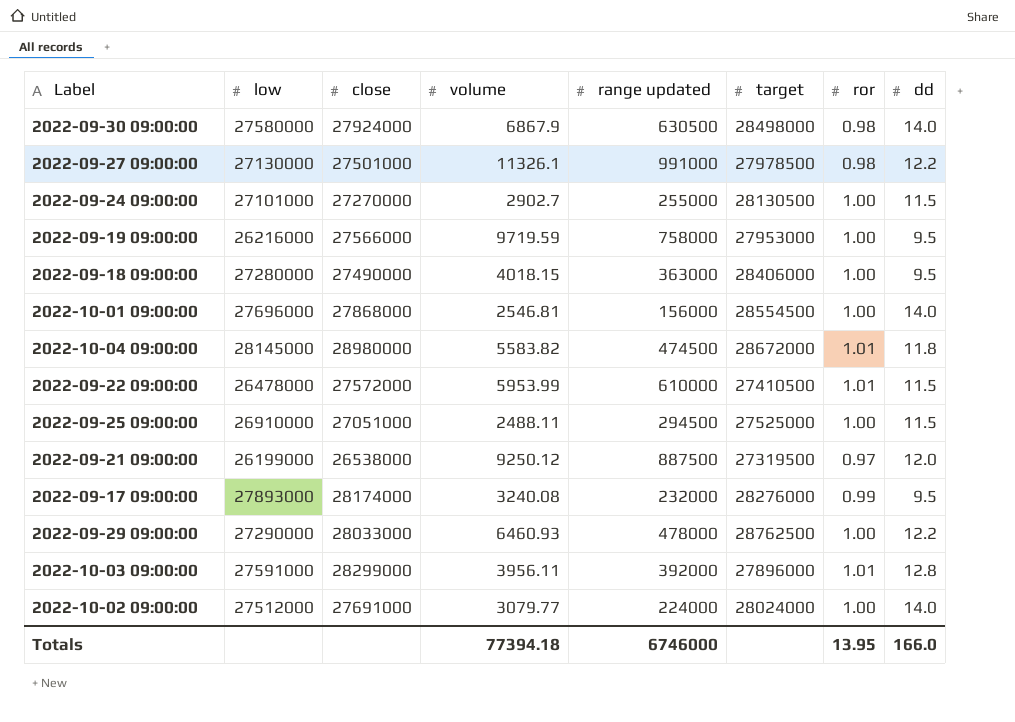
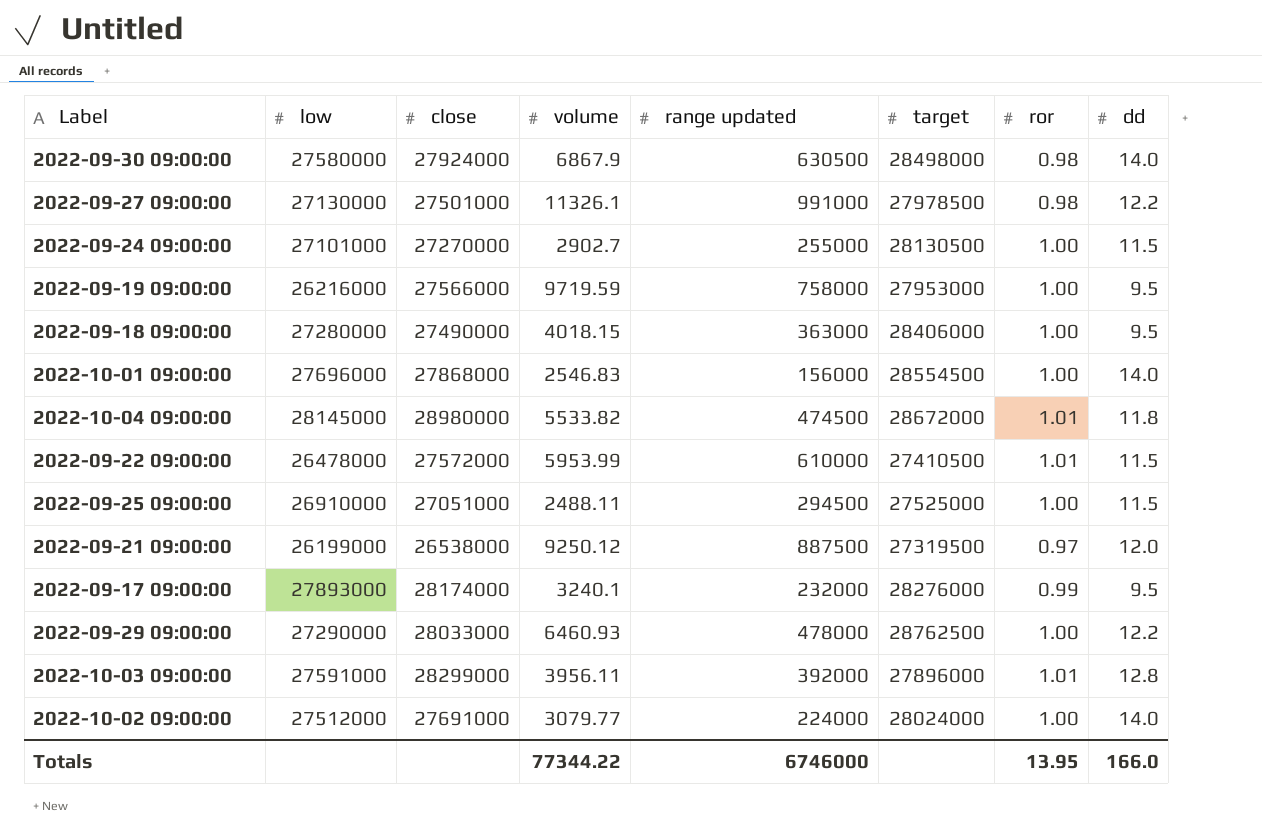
2022-10-01 09:00:00 | volume: 2546.81 -> 2546.83
2022-10-04 09:00:00 | volume: 5583.82 -> 5533.82
2022-09-17 09:00:00 | volume: 3240.08 -> 3240.1
Totals | volume: 77394.18 -> 77344.22

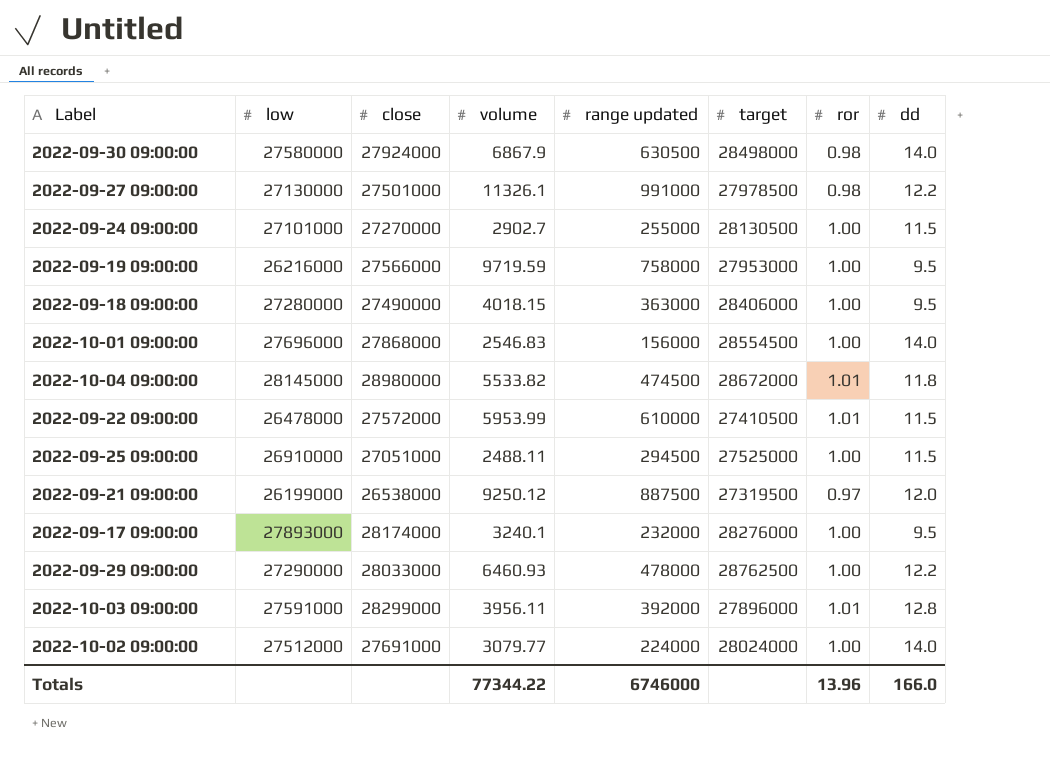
2022-09-17 09:00:00 | ror: 0.99 -> 1.00
Totals | ror: 13.95 -> 13.96

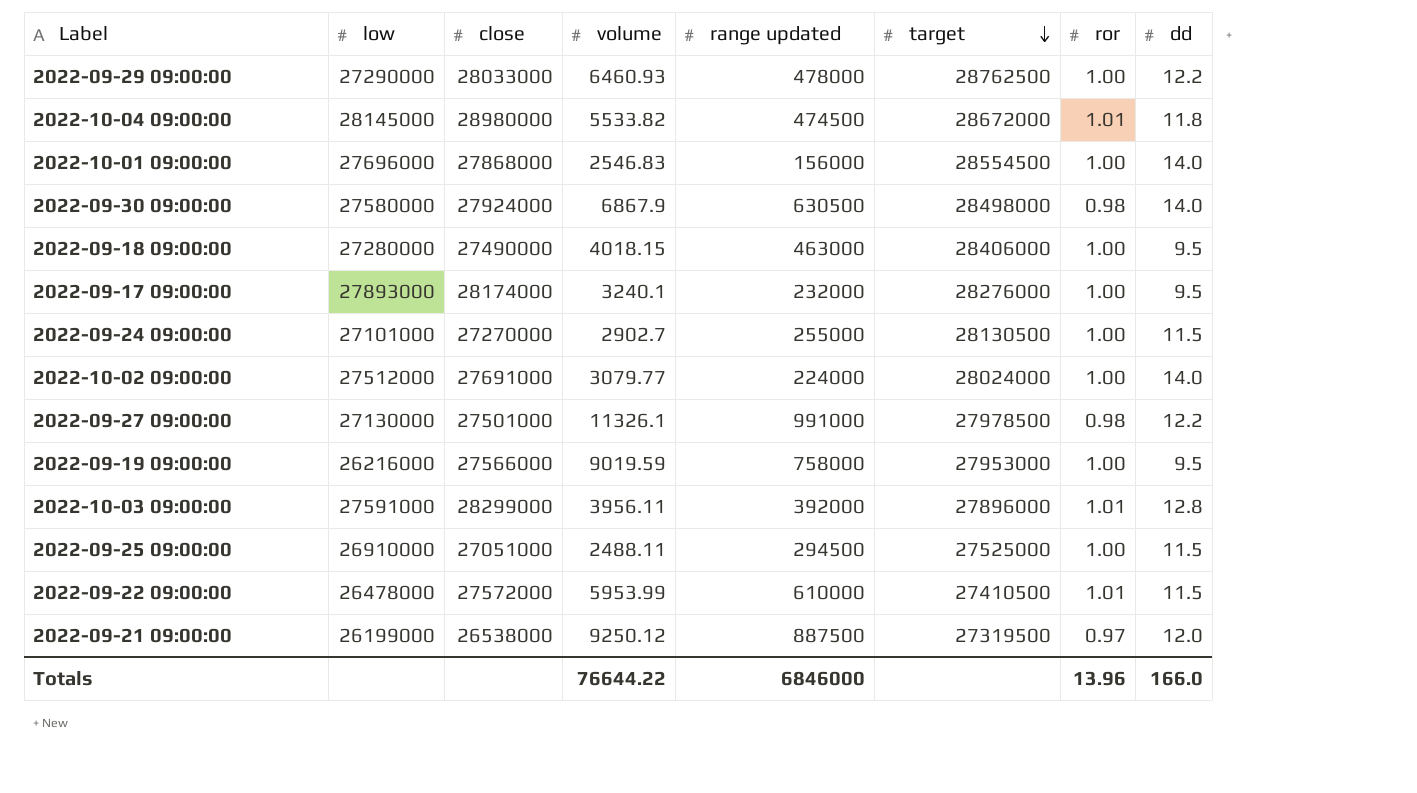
row order: none -> target descending
2022-09-18 09:00:00 | range updated: 363000 -> 463000
2022-09-19 09:00:00 | volume: 9719.59 -> 9019.59
Totals | volume: 77344.22 -> 76644.22
Totals | range updated: 6746000 -> 6846000

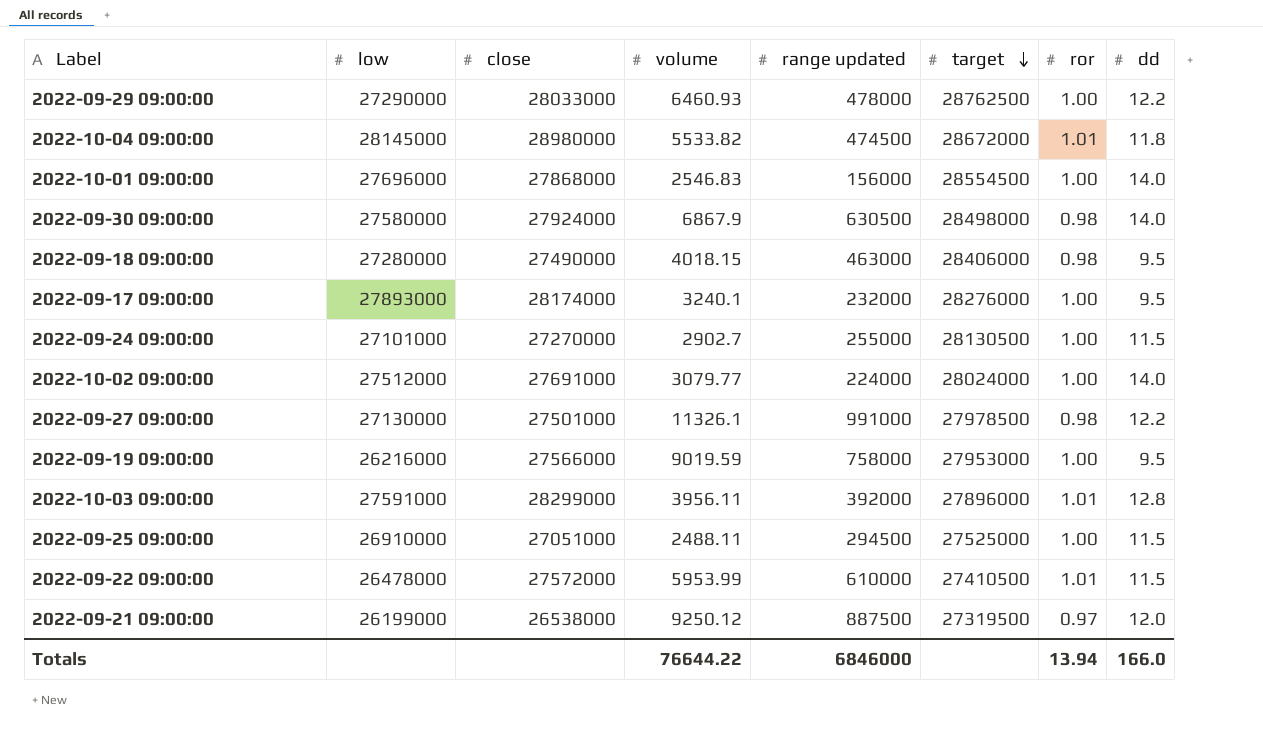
2022-09-18 09:00:00 | ror: 1.00 -> 0.98
Totals | ror: 13.96 -> 13.94

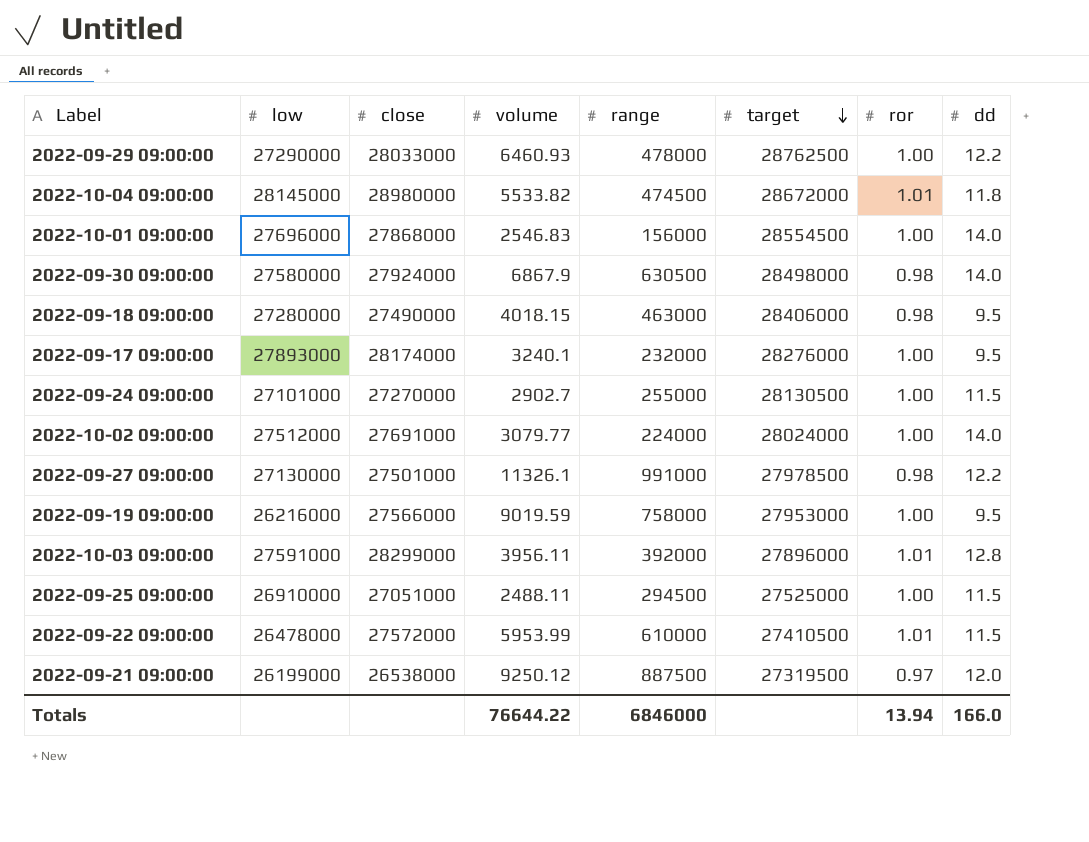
column name: range updated -> range

